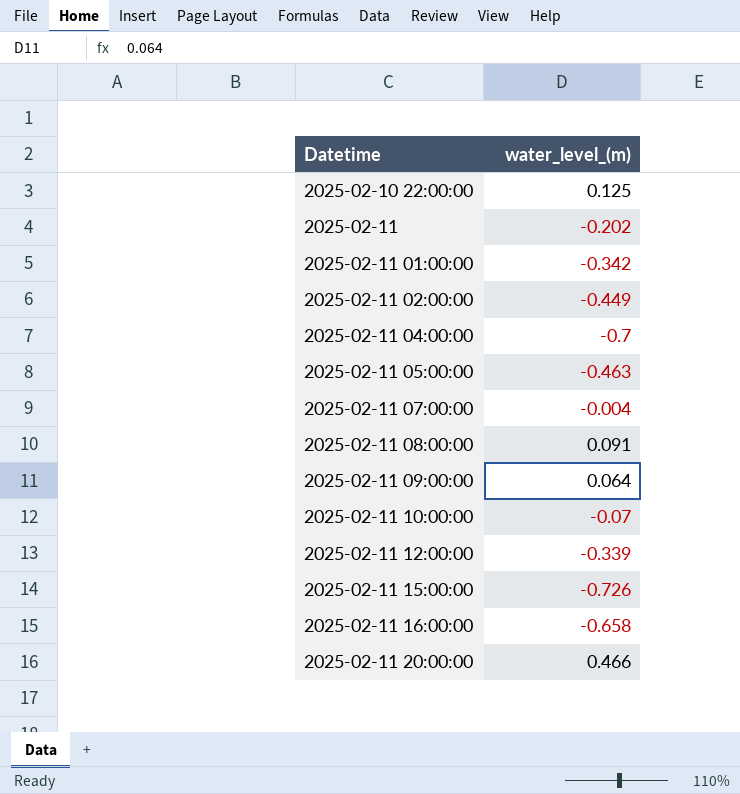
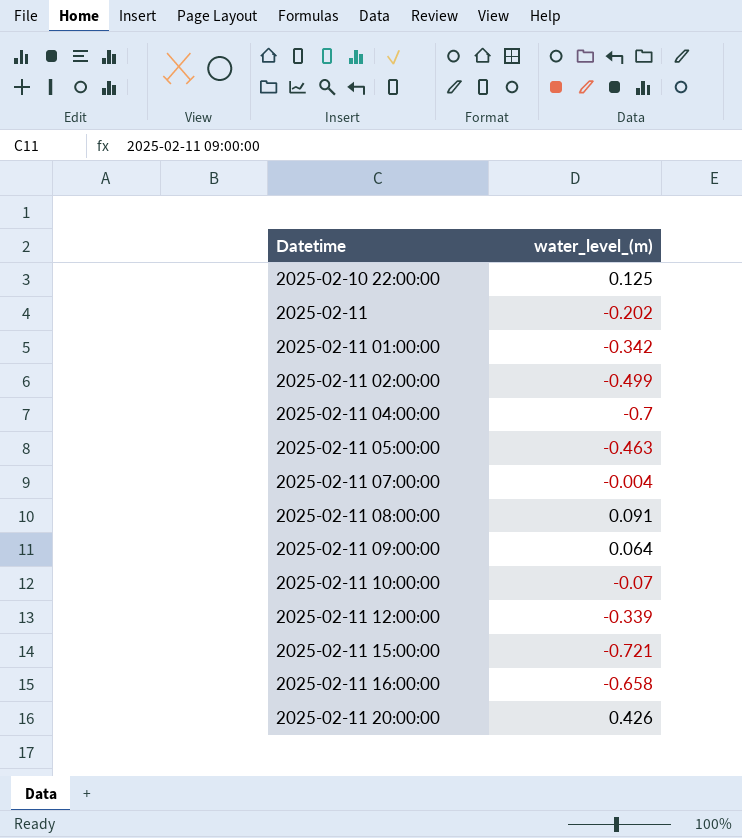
2025-02-11 02:00:00 | water_level_(m): -0.449 -> -0.499
2025-02-11 15:00:00 | water_level_(m): -0.726 -> -0.721
2025-02-11 20:00:00 | water_level_(m): 0.466 -> 0.426

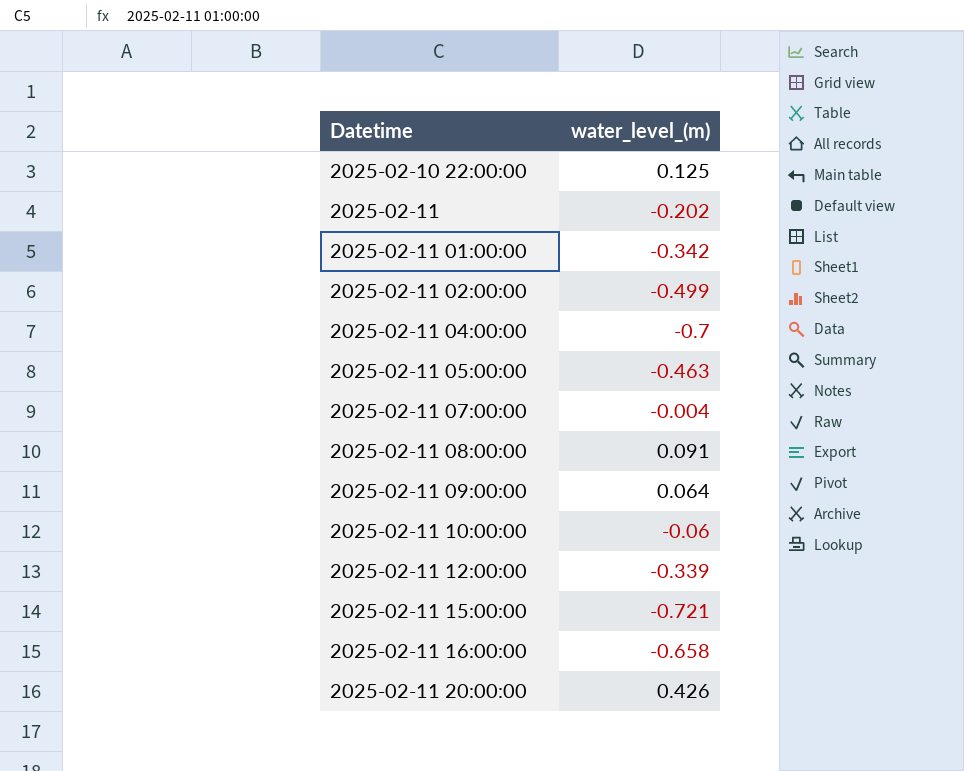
2025-02-11 10:00:00 | water_level_(m): -0.07 -> -0.06

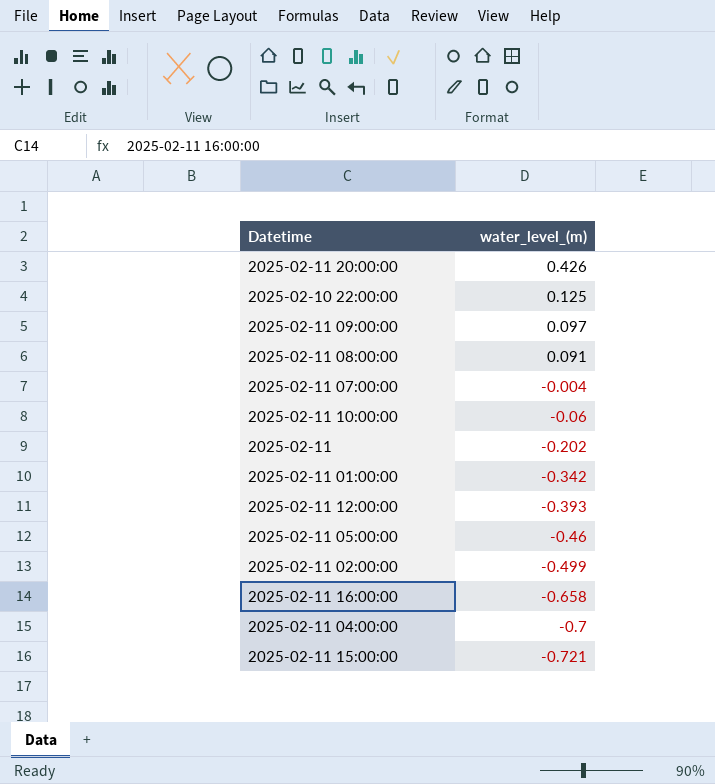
row order: Datetime ascending -> water_level_(m) descending
2025-02-11 09:00:00 | water_level_(m): 0.064 -> 0.097
2025-02-11 12:00:00 | water_level_(m): -0.339 -> -0.393
2025-02-11 05:00:00 | water_level_(m): -0.463 -> -0.46

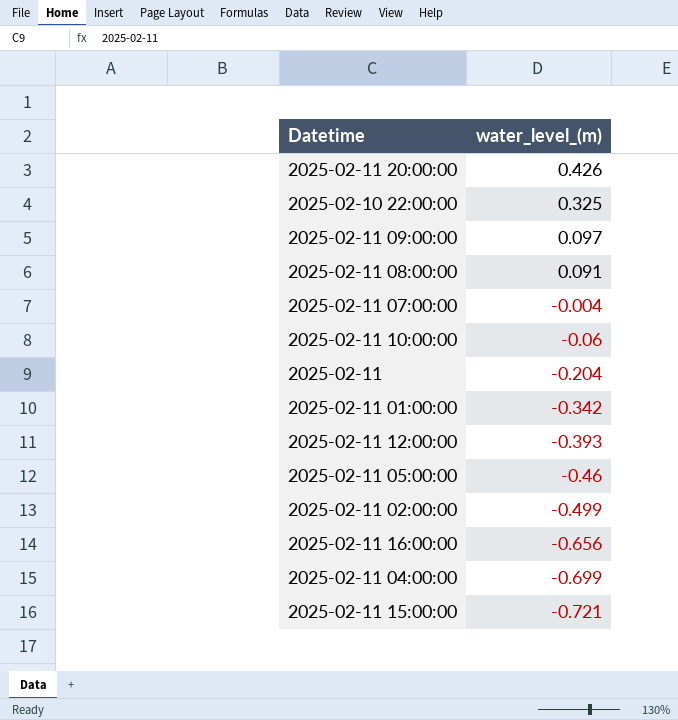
2025-02-10 22:00:00 | water_level_(m): 0.125 -> 0.325
2025-02-11 | water_level_(m): -0.202 -> -0.204
2025-02-11 16:00:00 | water_level_(m): -0.658 -> -0.656
2025-02-11 04:00:00 | water_level_(m): -0.7 -> -0.699

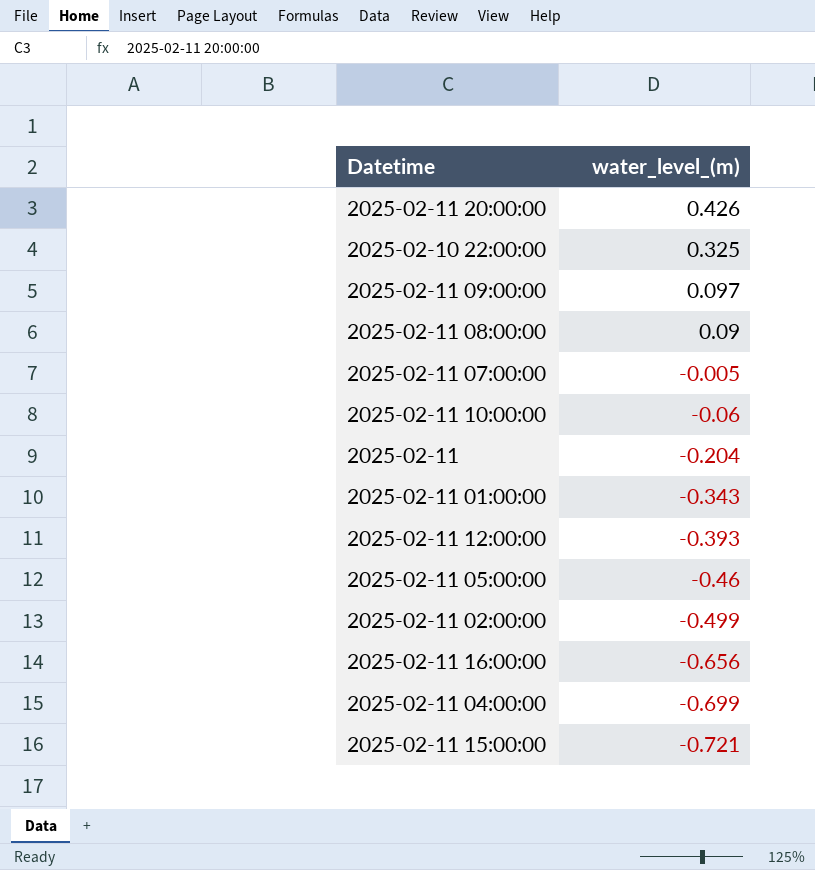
2025-02-11 08:00:00 | water_level_(m): 0.091 -> 0.09
2025-02-11 07:00:00 | water_level_(m): -0.004 -> -0.005
2025-02-11 01:00:00 | water_level_(m): -0.342 -> -0.343

